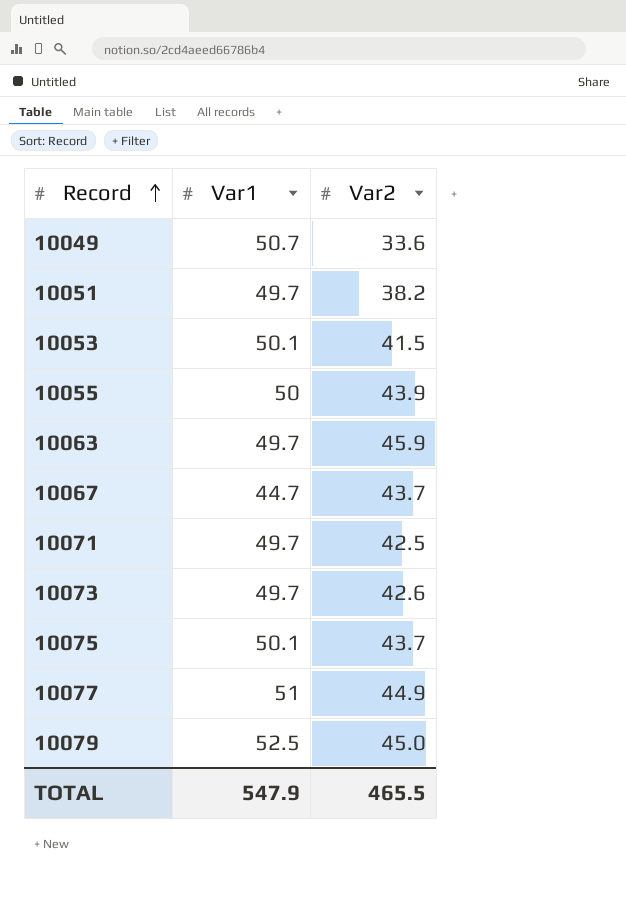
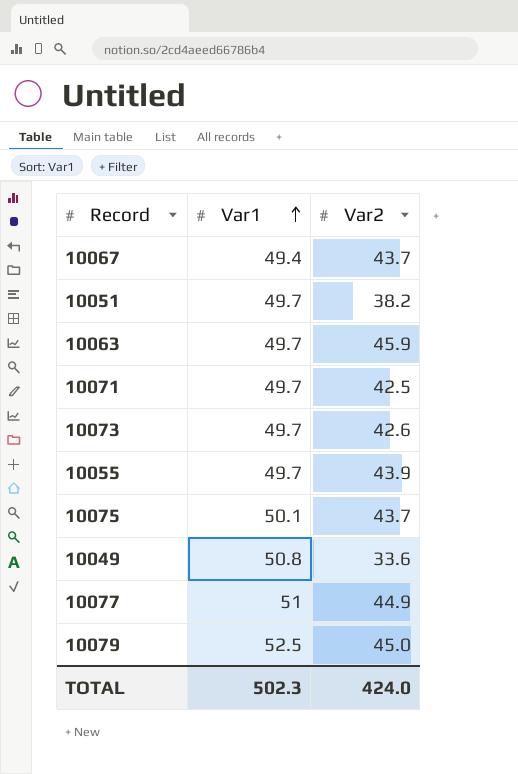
row order: Record ascending -> Var1 ascending
row 10053: 50.1 | 41.5 -> none
10067 | Var1: 44.7 -> 49.4
10055 | Var1: 50 -> 49.7
10049 | Var1: 50.7 -> 50.8
TOTAL | Var1: 547.9 -> 502.3
TOTAL | Var2: 465.5 -> 424.0

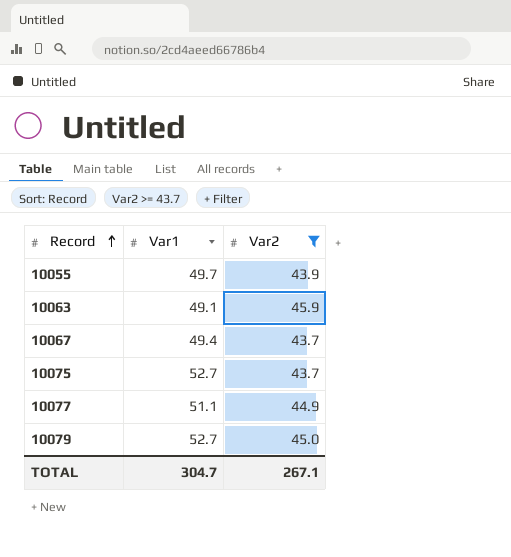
filter: none -> Var2 >= 43.7
row order: Var1 ascending -> Record ascending
10063 | Var1: 49.7 -> 49.1
10075 | Var1: 50.1 -> 52.7
10077 | Var1: 51 -> 51.1
10079 | Var1: 52.5 -> 52.7
TOTAL | Var1: 502.3 -> 304.7
TOTAL | Var2: 424.0 -> 267.1

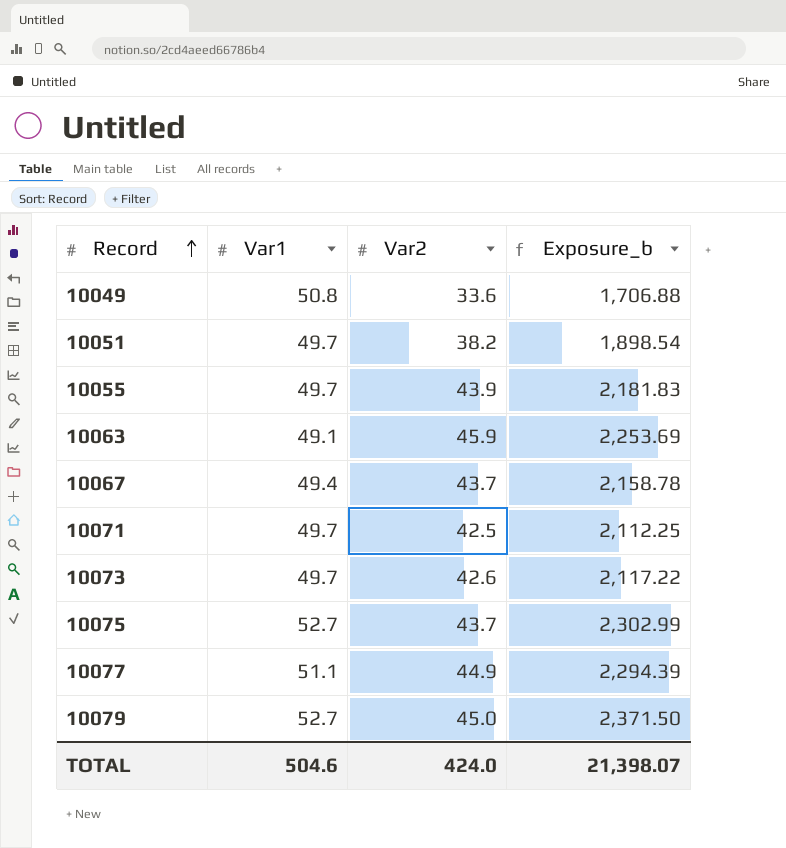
filter: Var2 >= 43.7 -> none
column Exposure_b | formula: none -> [Var1] * [Var2]
TOTAL | Var1: 304.7 -> 504.6
TOTAL | Var2: 267.1 -> 424.0

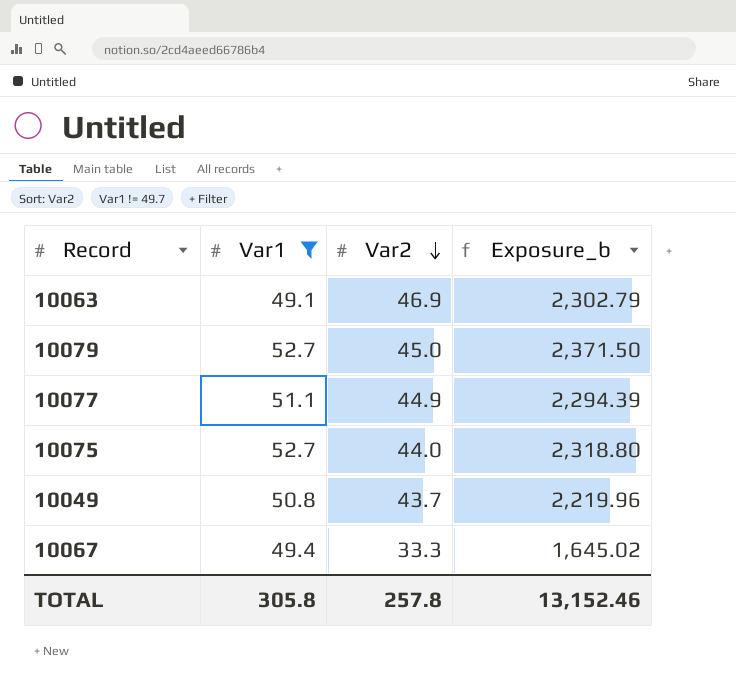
filter: none -> Var1 != 49.7
row order: Record ascending -> Var2 descending
10063 | Var2: 45.9 -> 46.9
10063 | Exposure_b: 2,253.69 -> 2,302.79
10075 | Var2: 43.7 -> 44.0
10075 | Exposure_b: 2,302.99 -> 2,318.80
10049 | Var2: 33.6 -> 43.7
10049 | Exposure_b: 1,706.88 -> 2,219.96
10067 | Var2: 43.7 -> 33.3
10067 | Exposure_b: 2,158.78 -> 1,645.02
TOTAL | Var1: 504.6 -> 305.8
TOTAL | Var2: 424.0 -> 257.8
TOTAL | Exposure_b: 21,398.07 -> 13,152.46

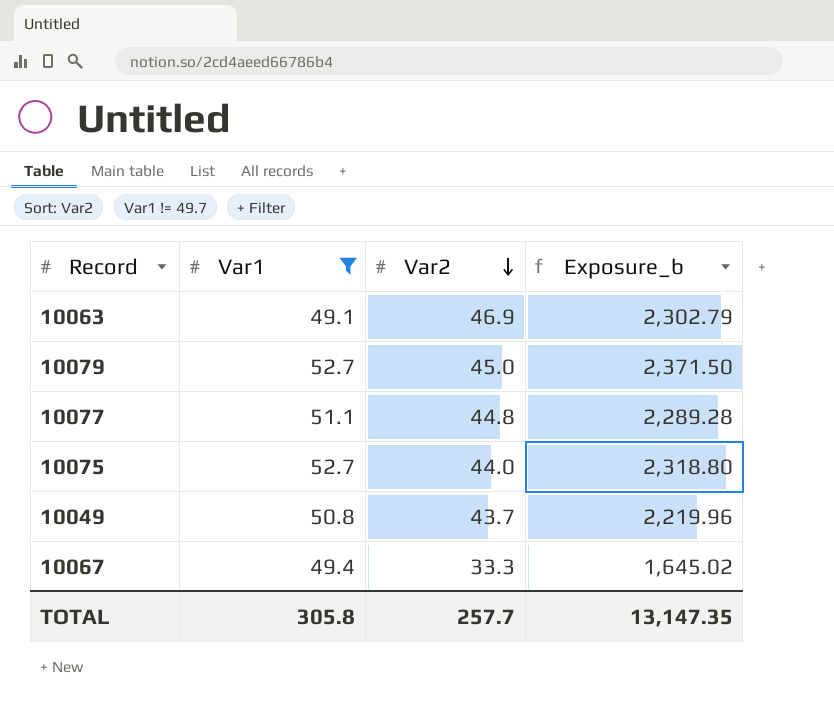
10077 | Var2: 44.9 -> 44.8
10077 | Exposure_b: 2,294.39 -> 2,289.28
TOTAL | Var2: 257.8 -> 257.7
TOTAL | Exposure_b: 13,152.46 -> 13,147.35

